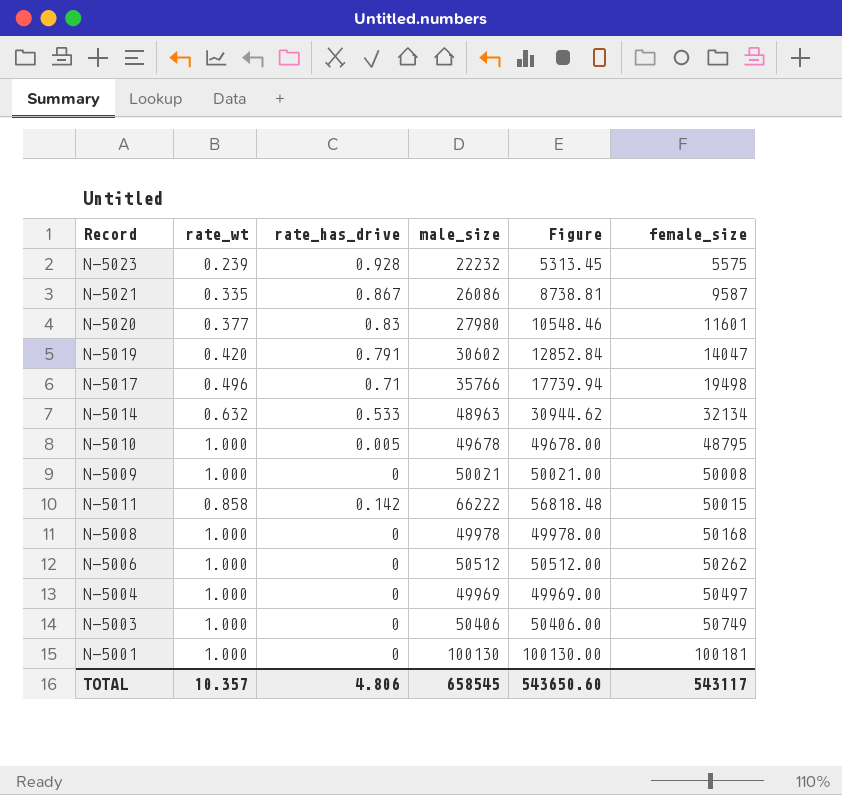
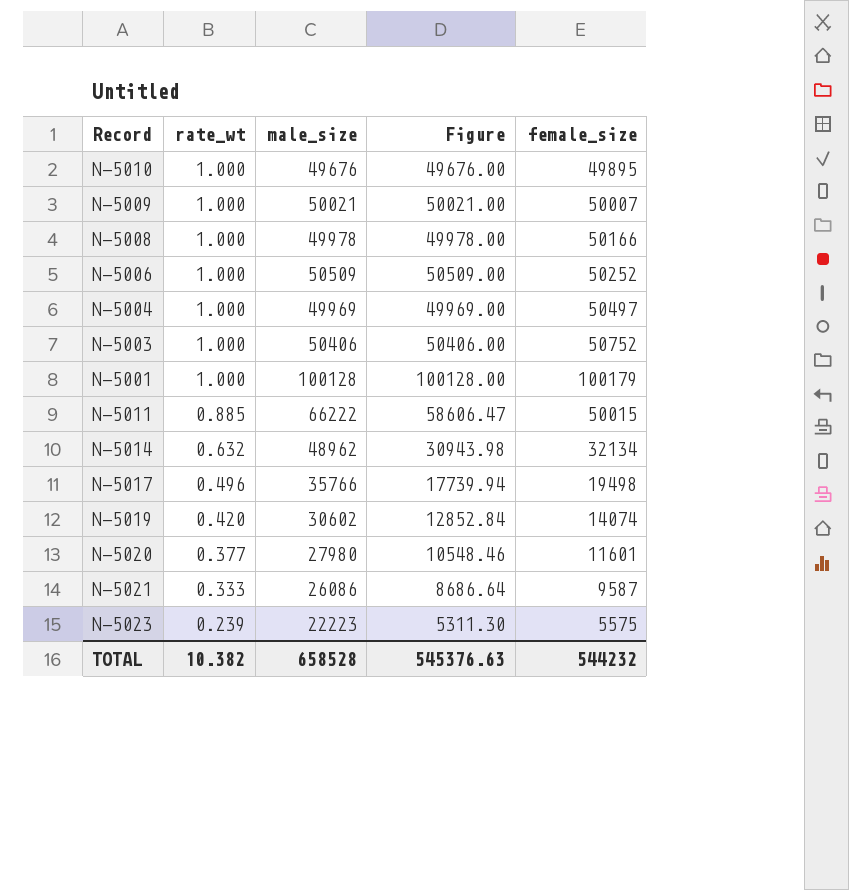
row order: female_size ascending -> rate_wt descending
column rate_has_drive | position: 3 -> none
N-5010 | male_size: 49678 -> 49676
N-5010 | Figure: 49678.00 -> 49676.00
N-5010 | female_size: 48795 -> 49895
N-5009 | female_size: 50008 -> 50007
N-5008 | female_size: 50168 -> 50166
N-5006 | male_size: 50512 -> 50509
N-5006 | Figure: 50512.00 -> 50509.00
N-5006 | female_size: 50262 -> 50252
N-5003 | female_size: 50749 -> 50752
N-5001 | male_size: 100130 -> 100128
N-5001 | Figure: 100130.00 -> 100128.00
N-5001 | female_size: 100181 -> 100179
N-5011 | rate_wt: 0.858 -> 0.885
N-5011 | Figure: 56818.48 -> 58606.47
N-5014 | male_size: 48963 -> 48962
N-5014 | Figure: 30944.62 -> 30943.98
N-5019 | female_size: 14047 -> 14074
N-5021 | rate_wt: 0.335 -> 0.333
N-5021 | Figure: 8738.81 -> 8686.64
N-5023 | male_size: 22232 -> 22223
N-5023 | Figure: 5313.45 -> 5311.30
TOTAL | rate_wt: 10.357 -> 10.382
TOTAL | male_size: 658545 -> 658528
TOTAL | Figure: 543650.60 -> 545376.63
TOTAL | female_size: 543117 -> 544232

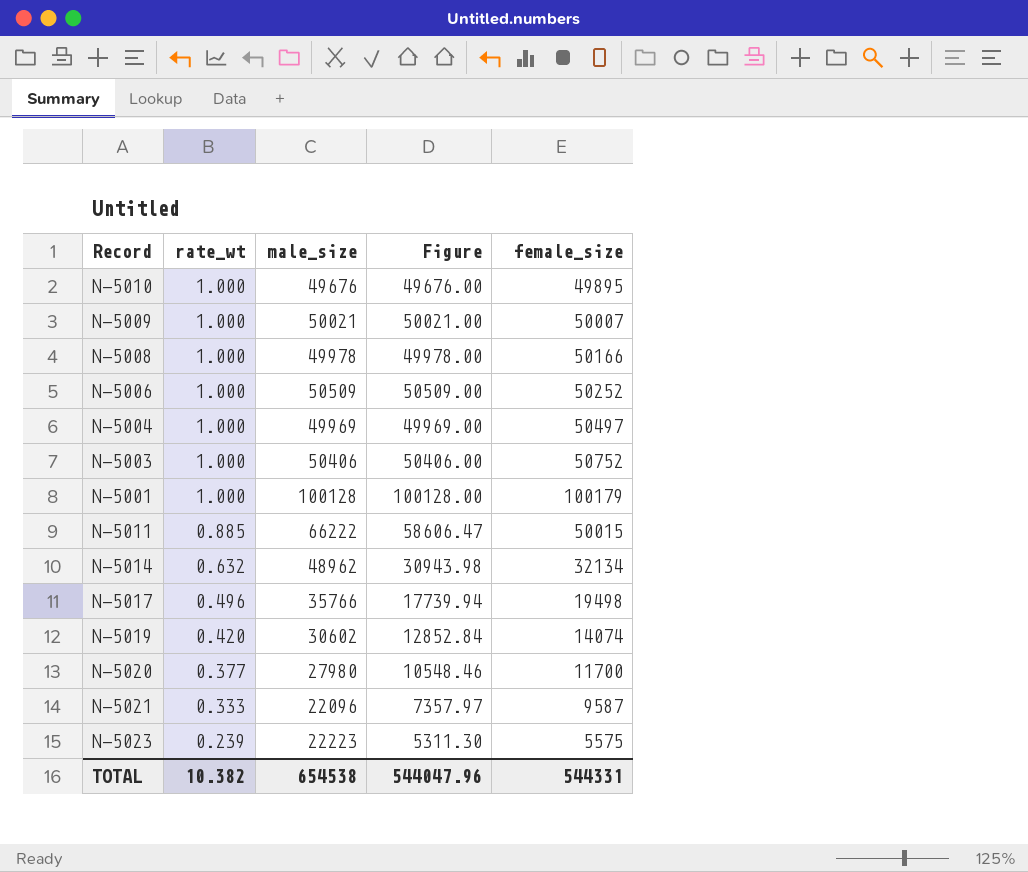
N-5020 | female_size: 11601 -> 11700
N-5021 | male_size: 26086 -> 22096
N-5021 | Figure: 8686.64 -> 7357.97
TOTAL | male_size: 658528 -> 654538
TOTAL | Figure: 545376.63 -> 544047.96
TOTAL | female_size: 544232 -> 544331

